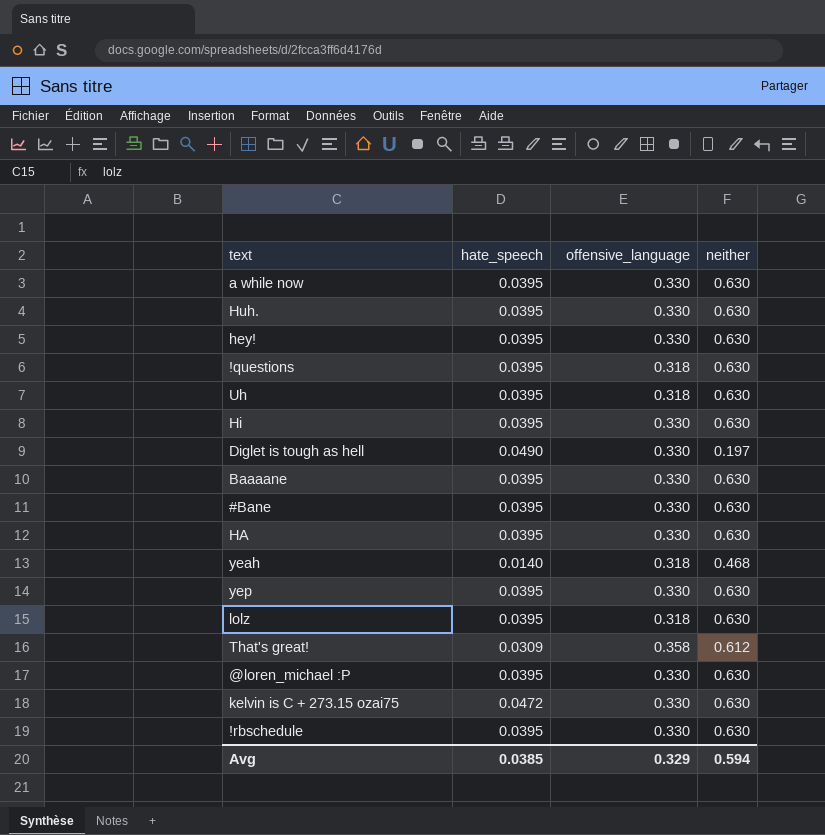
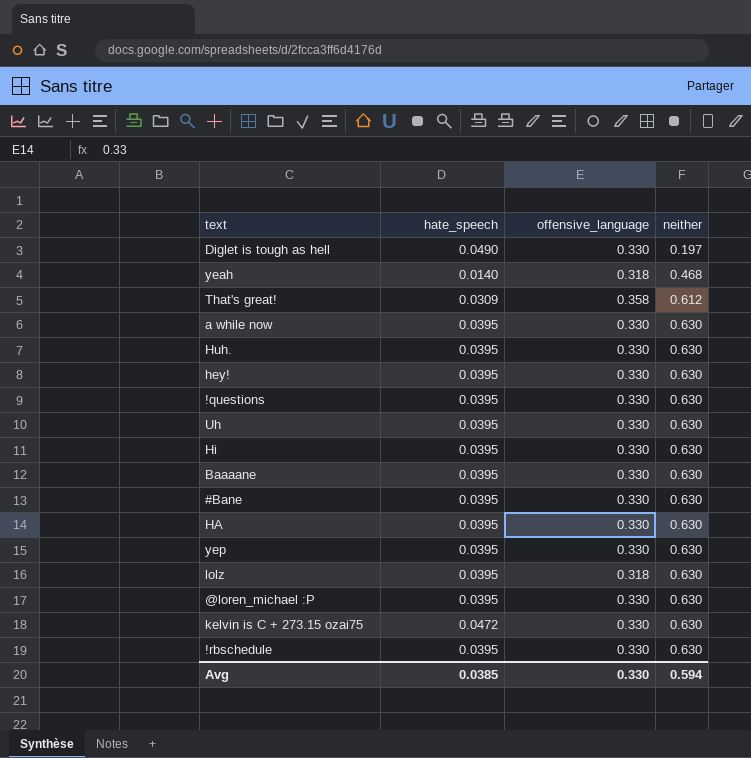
row order: none -> neither ascending
!questions | offensive_language: 0.318 -> 0.330
Uh | offensive_language: 0.318 -> 0.330
Avg | offensive_language: 0.329 -> 0.330

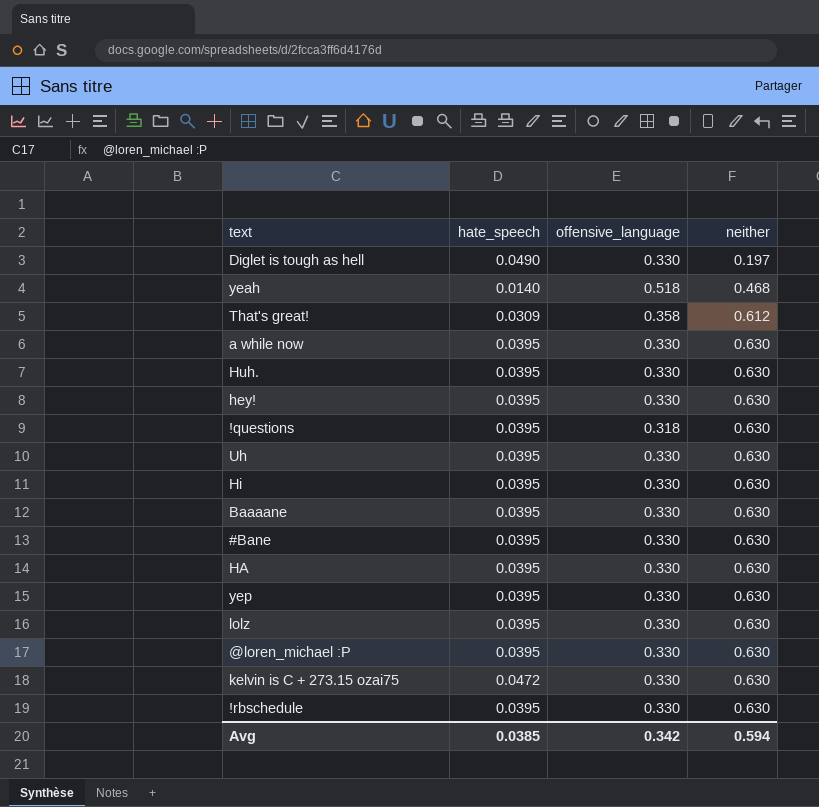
yeah | offensive_language: 0.318 -> 0.518
!questions | offensive_language: 0.330 -> 0.318
lolz | offensive_language: 0.318 -> 0.330
Avg | offensive_language: 0.330 -> 0.342

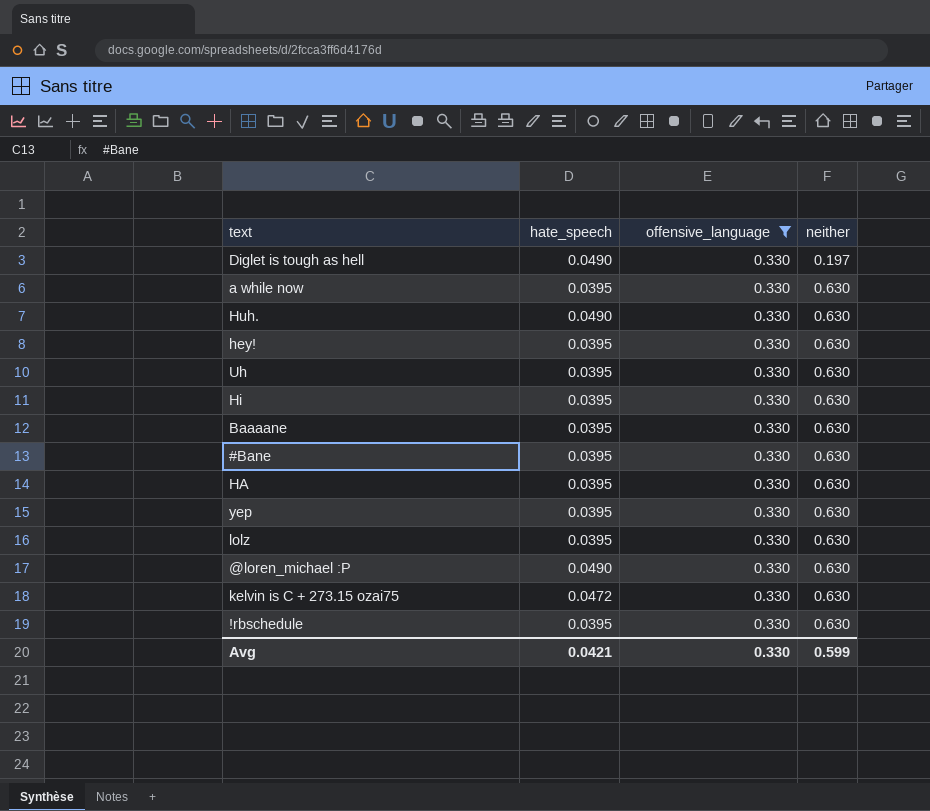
filter: none -> offensive_language = 0.330
Huh. | hate_speech: 0.0395 -> 0.0490
@loren_michael :P | hate_speech: 0.0395 -> 0.0490
Avg | hate_speech: 0.0385 -> 0.0421
Avg | offensive_language: 0.342 -> 0.330
Avg | neither: 0.594 -> 0.599

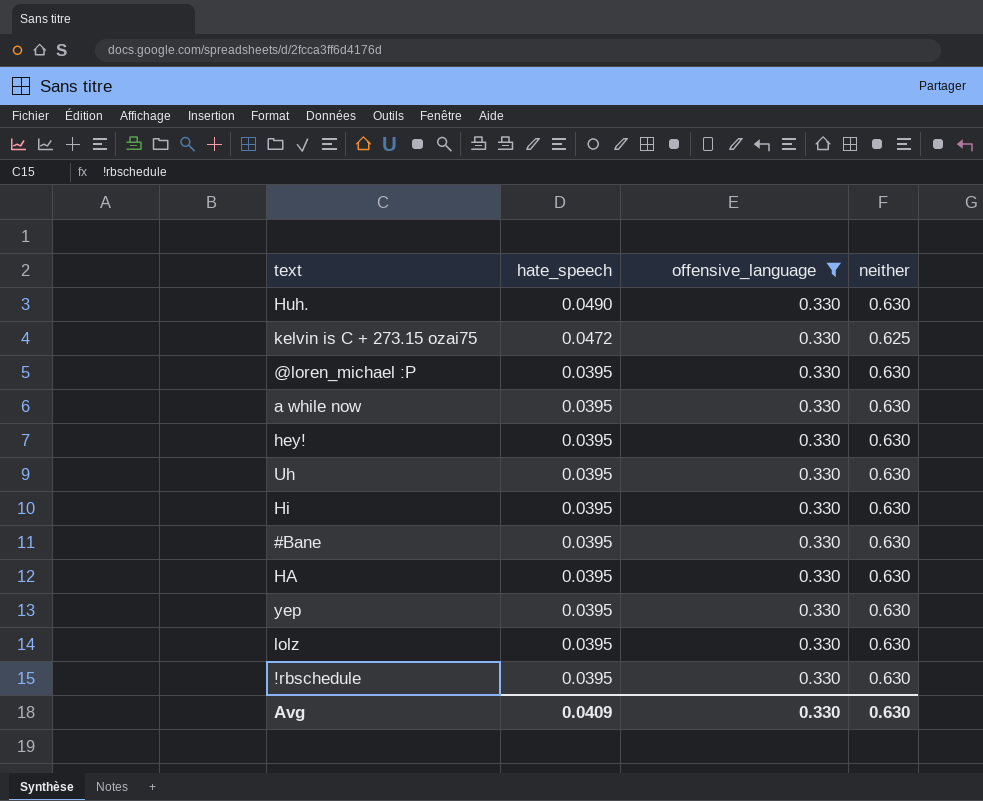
row order: neither ascending -> hate_speech descending
row Diglet is tough as hell: 0.0490 | 0.330 | 0.197 -> none
row Baaaane: 0.0395 | 0.330 | 0.630 -> none
kelvin is C + 273.15 ozai75 | neither: 0.630 -> 0.625
@loren_michael :P | hate_speech: 0.0490 -> 0.0395
Avg | hate_speech: 0.0421 -> 0.0409
Avg | neither: 0.599 -> 0.630

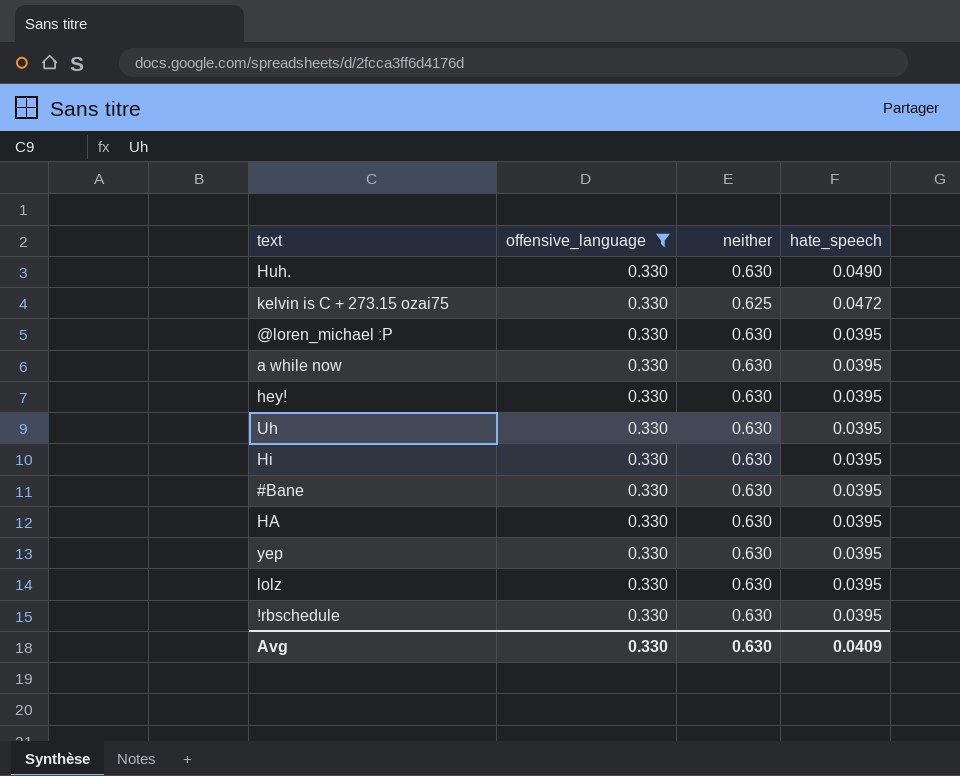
column hate_speech | position: 2 -> 4

